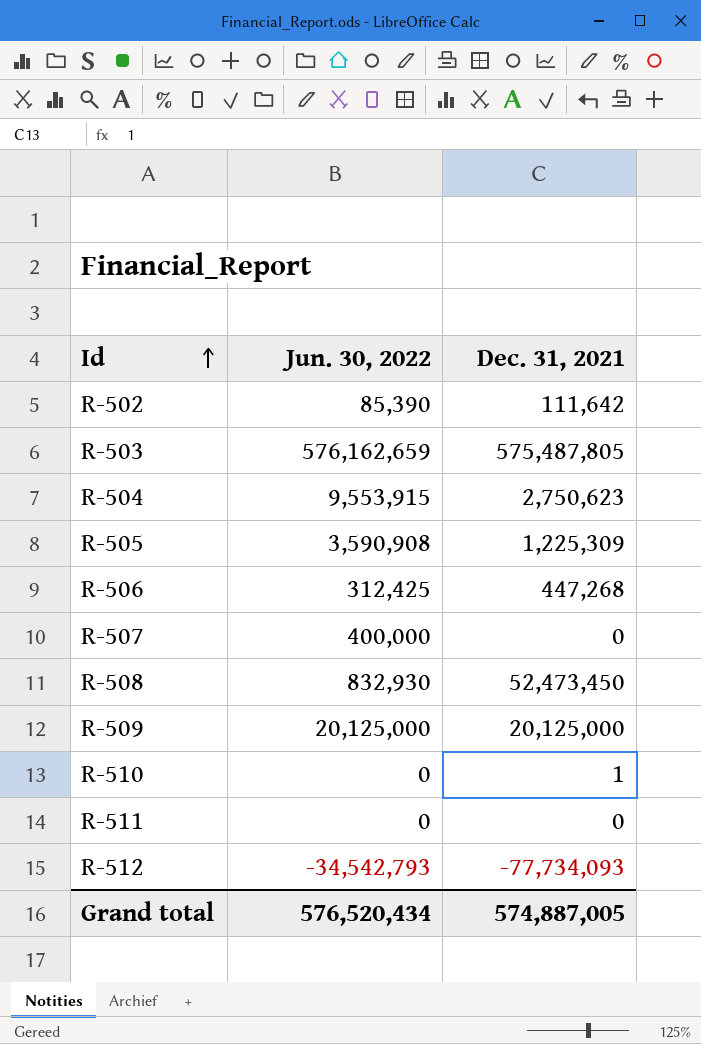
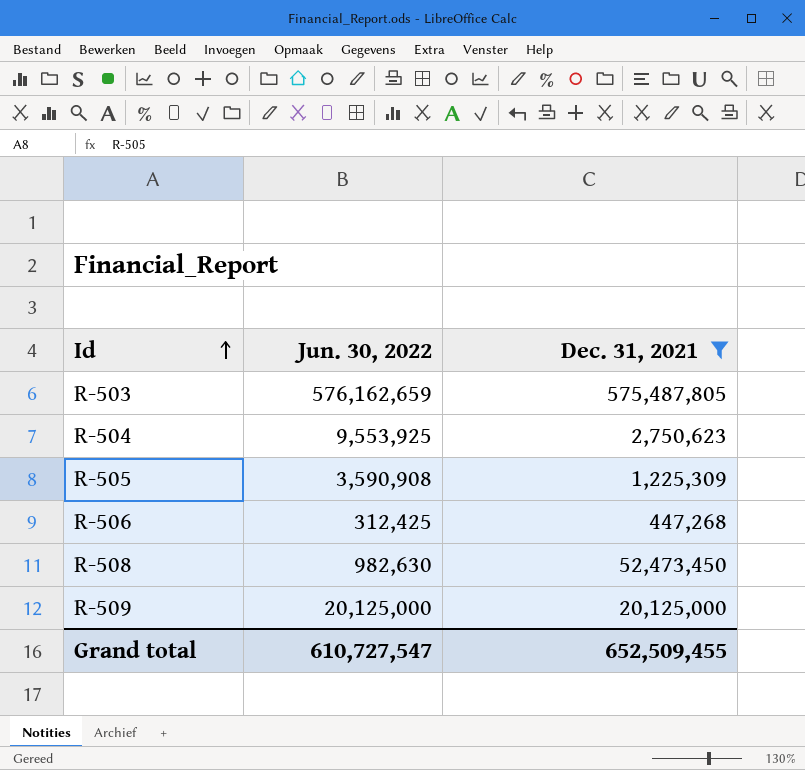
filter: none -> Dec. 31, 2021 >= 447,268
R-504 | Jun. 30, 2022: 9,553,915 -> 9,553,925
R-508 | Jun. 30, 2022: 832,930 -> 982,630
Grand total | Jun. 30, 2022: 576,520,434 -> 610,727,547
Grand total | Dec. 31, 2021: 574,887,005 -> 652,509,455

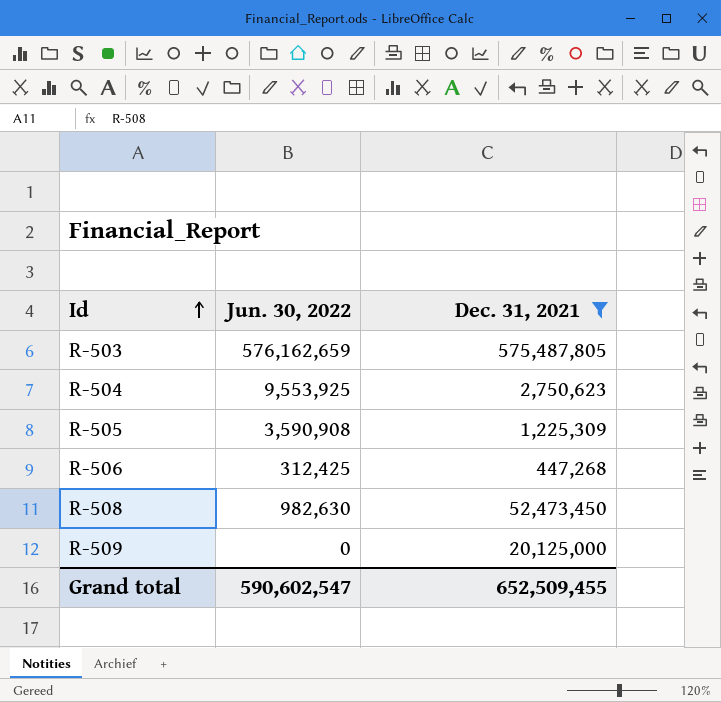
R-509 | Jun. 30, 2022: 20,125,000 -> 0
Grand total | Jun. 30, 2022: 610,727,547 -> 590,602,547

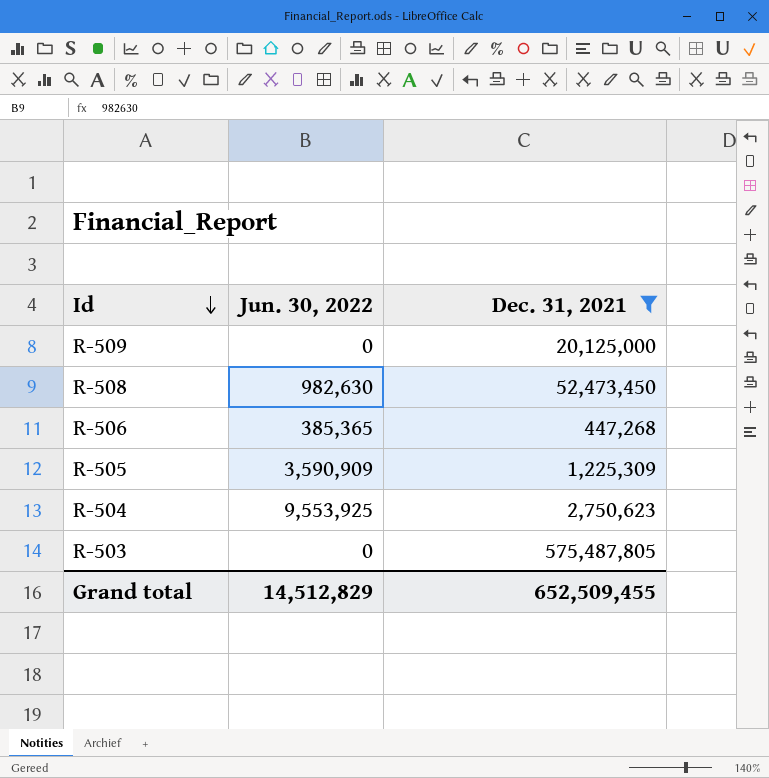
row order: Id ascending -> Id descending
R-506 | Jun. 30, 2022: 312,425 -> 385,365
R-505 | Jun. 30, 2022: 3,590,908 -> 3,590,909
R-503 | Jun. 30, 2022: 576,162,659 -> 0
Grand total | Jun. 30, 2022: 590,602,547 -> 14,512,829

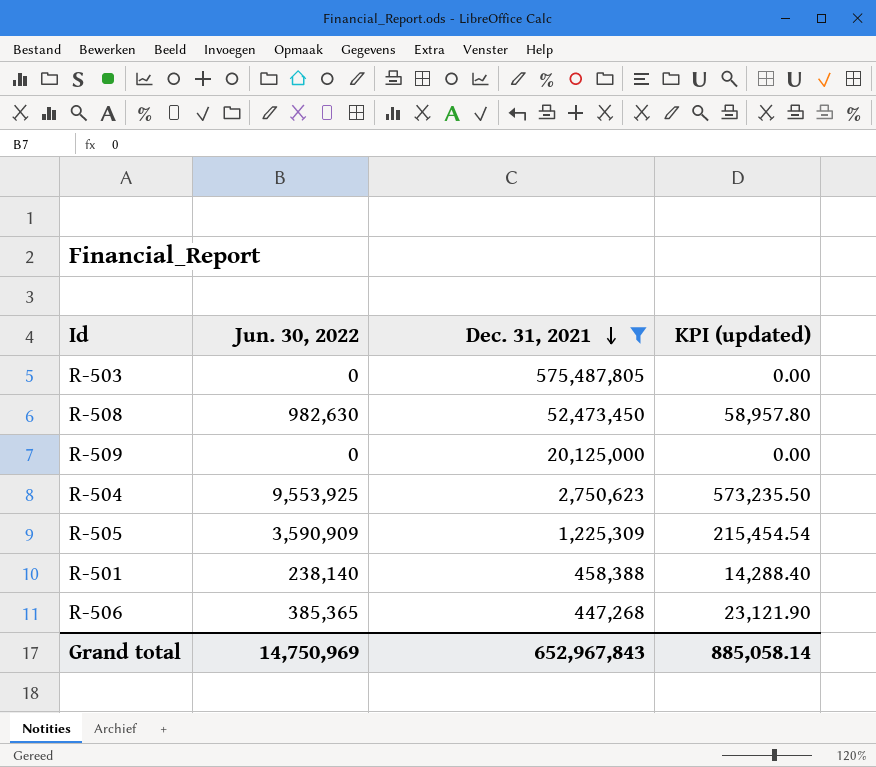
row order: Id descending -> Dec. 31, 2021 descending
column KPI (updated) | formula: none -> [Jun. 30, 2022] * 0.06
row R-501: none -> 238,140 | 458,388 | 14,288.40
Grand total | Jun. 30, 2022: 14,512,829 -> 14,750,969
Grand total | Dec. 31, 2021: 652,509,455 -> 652,967,843

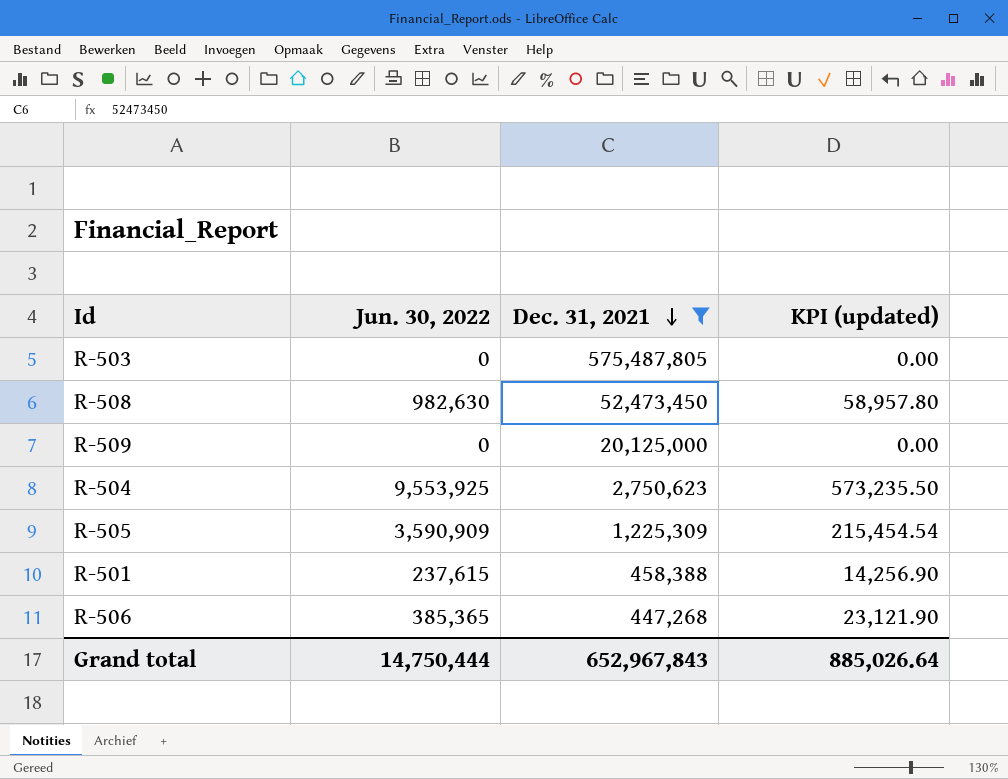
R-501 | Jun. 30, 2022: 238,140 -> 237,615
R-501 | KPI (updated): 14,288.40 -> 14,256.90
Grand total | Jun. 30, 2022: 14,750,969 -> 14,750,444
Grand total | KPI (updated): 885,058.14 -> 885,026.64

